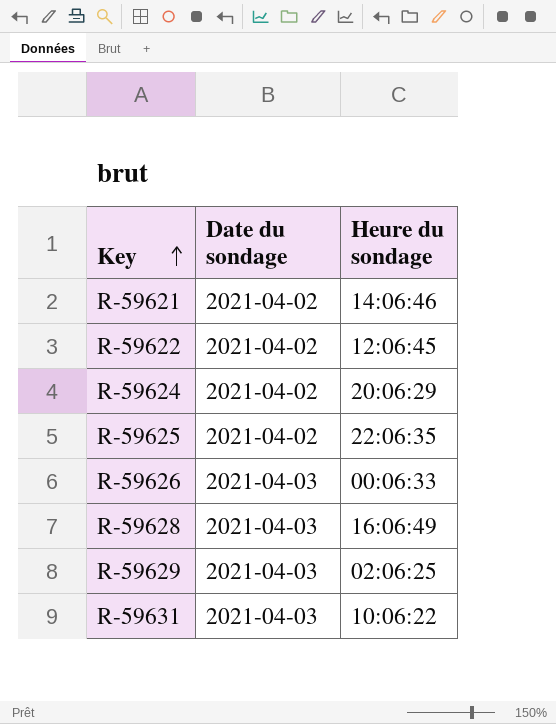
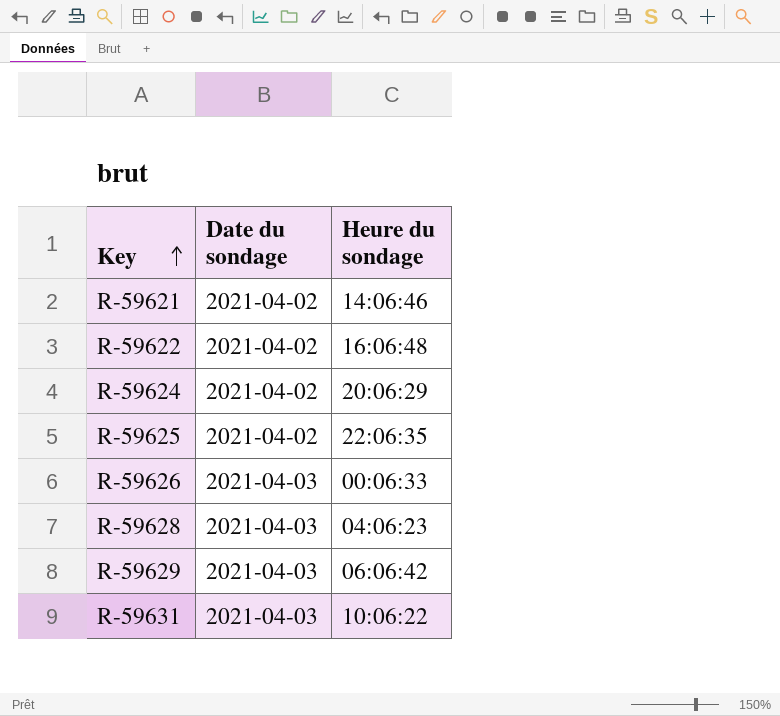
R-59622 | Heure du sondage: 12:06:45 -> 16:06:48
R-59628 | Heure du sondage: 16:06:49 -> 04:06:23
R-59629 | Heure du sondage: 02:06:25 -> 06:06:42

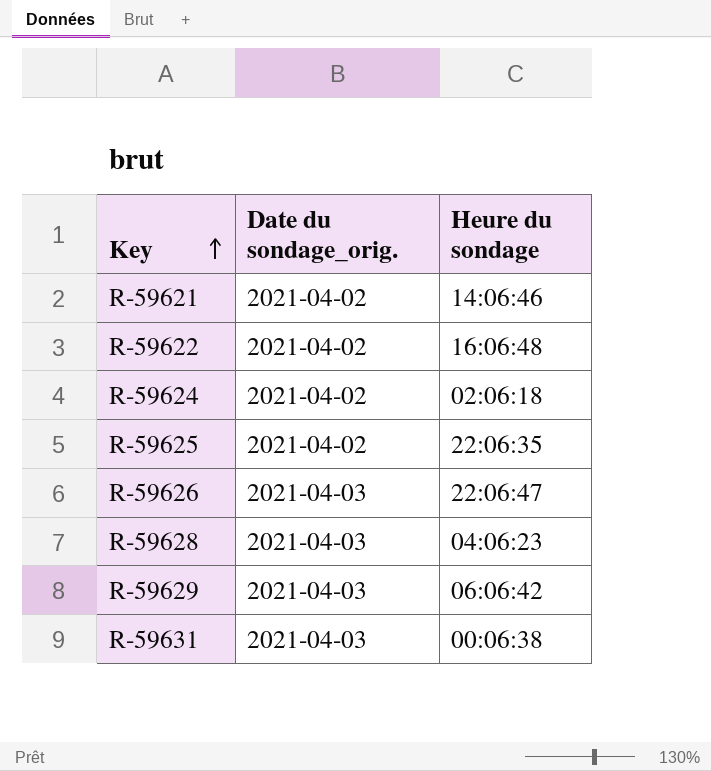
column name: Date du sondage -> Date du sondage_orig.
R-59624 | Heure du sondage: 20:06:29 -> 02:06:18
R-59626 | Heure du sondage: 00:06:33 -> 22:06:47
R-59631 | Heure du sondage: 10:06:22 -> 00:06:38

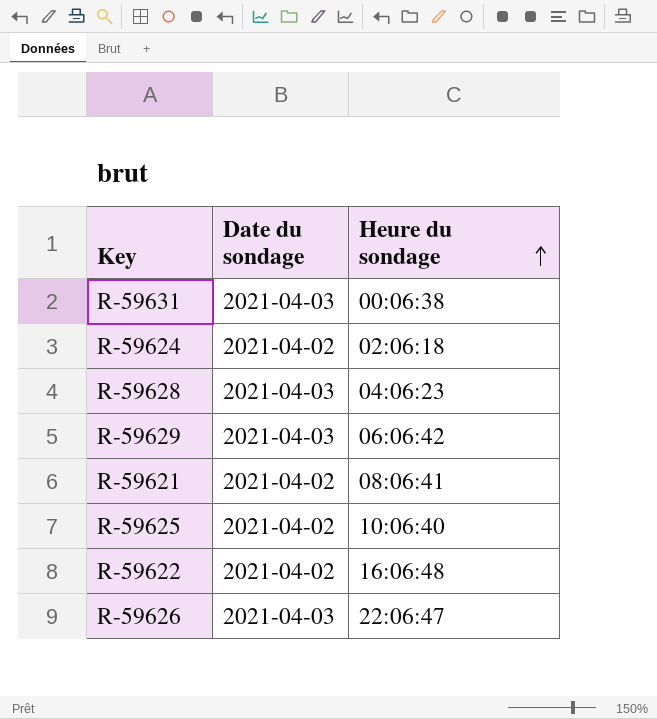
row order: Key ascending -> Heure du sondage ascending
column name: Date du sondage_orig. -> Date du sondage
R-59621 | Heure du sondage: 14:06:46 -> 08:06:41
R-59625 | Heure du sondage: 22:06:35 -> 10:06:40

